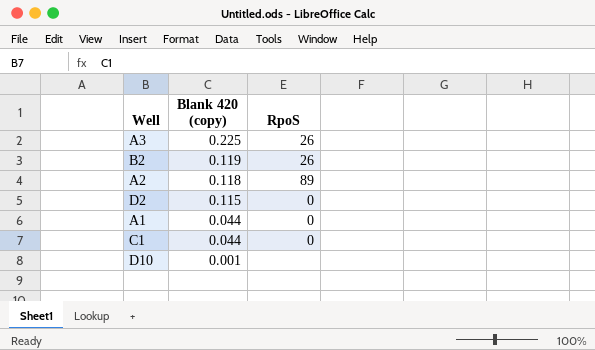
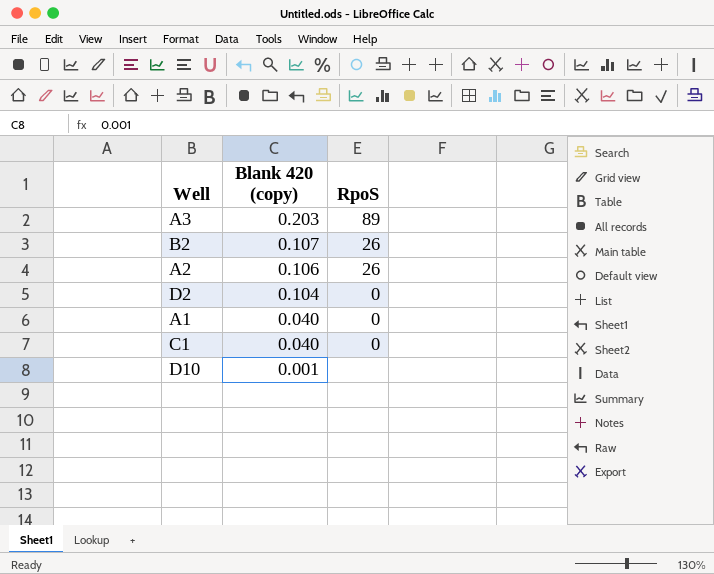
A3 | Blank 420 (copy): 0.225 -> 0.203
A3 | RpoS: 26 -> 89
B2 | Blank 420 (copy): 0.119 -> 0.107
A2 | Blank 420 (copy): 0.118 -> 0.106
A2 | RpoS: 89 -> 26
D2 | Blank 420 (copy): 0.115 -> 0.104
A1 | Blank 420 (copy): 0.044 -> 0.040
C1 | Blank 420 (copy): 0.044 -> 0.040

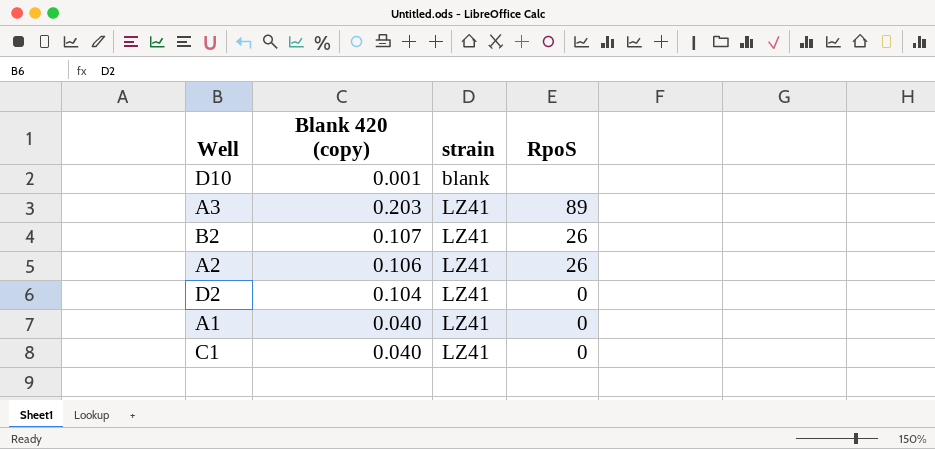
row order: Blank 420 (copy) descending -> strain ascending
column strain | position: none -> 3

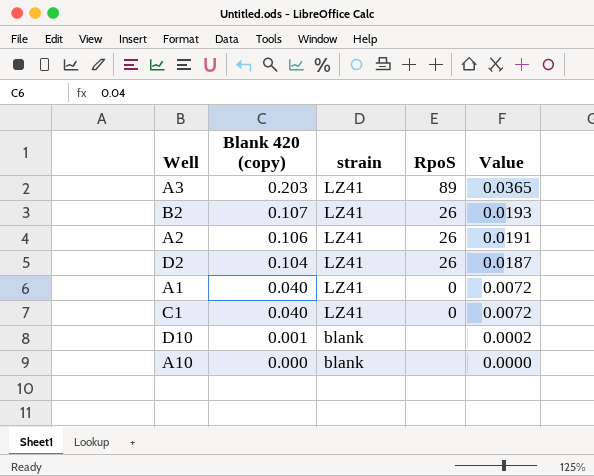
row order: strain ascending -> Blank 420 (copy) descending
column Value | formula: none -> [Blank 420 (copy)] * 0.18
D2 | RpoS: 0 -> 26
row A10: none -> 0.000 | blank | none | 0.0000

